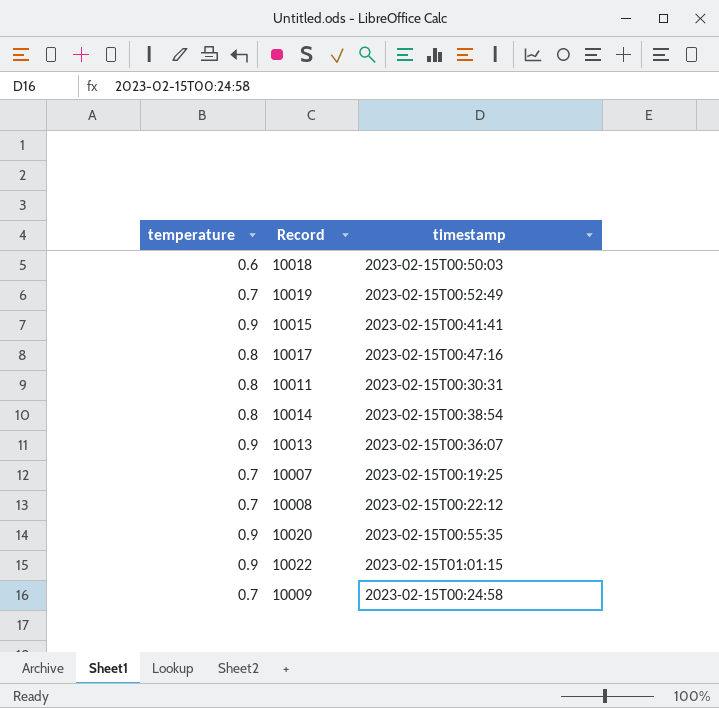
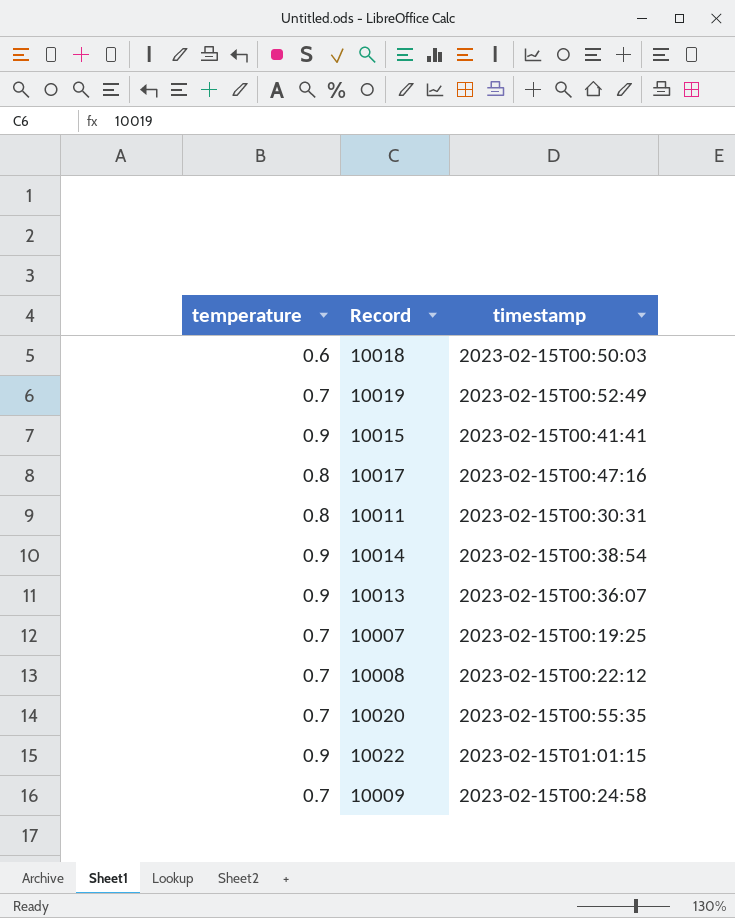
10014 | temperature: 0.8 -> 0.9
10020 | temperature: 0.9 -> 0.7

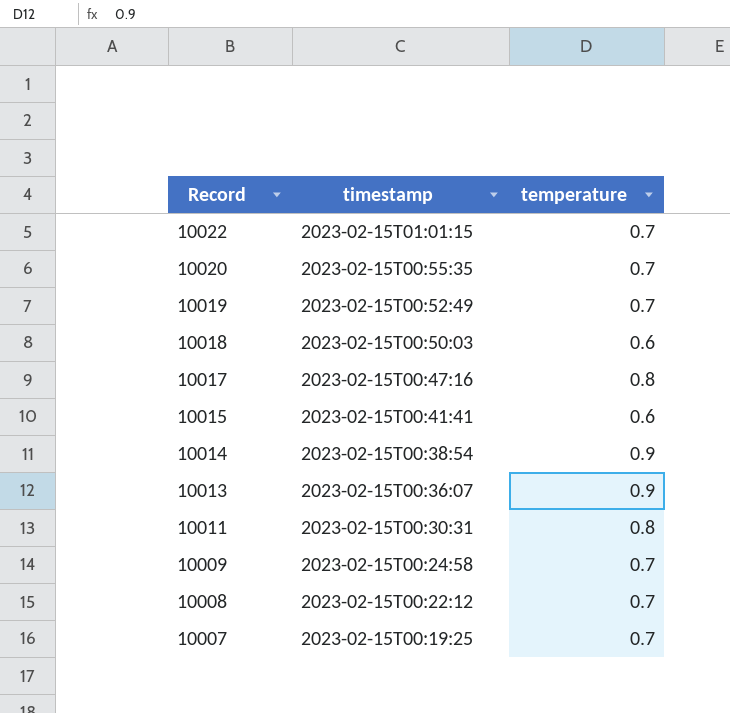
row order: none -> Record descending
column temperature | position: 1 -> 3
10022 | temperature: 0.9 -> 0.7
10015 | temperature: 0.9 -> 0.6

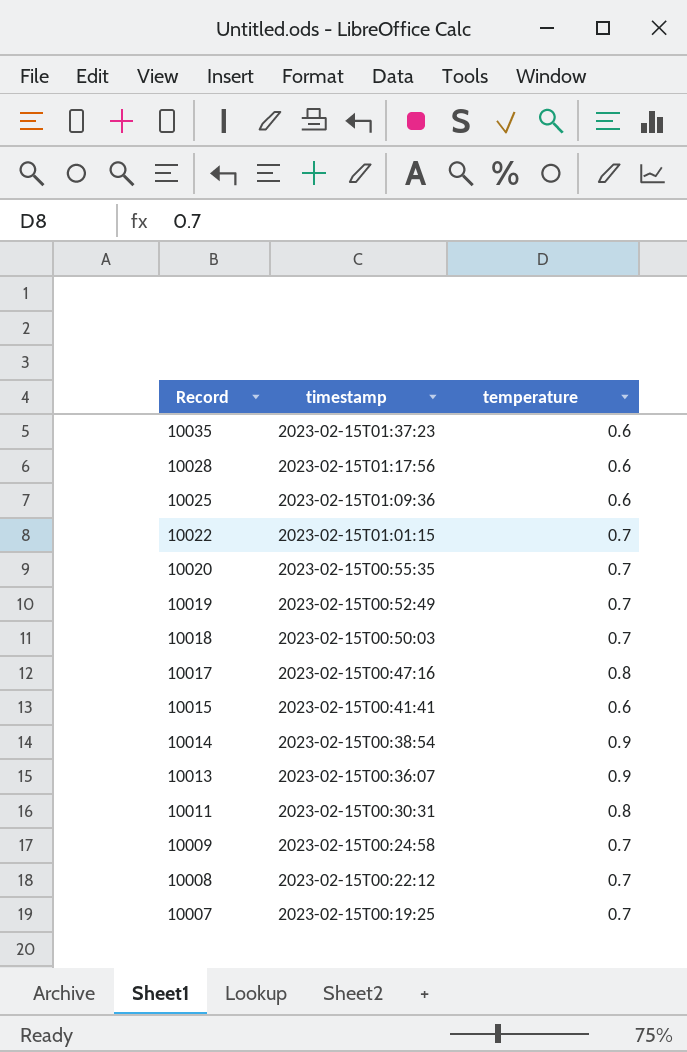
row 10035: none -> 2023-02-15T01:37:23 | 0.6
row 10028: none -> 2023-02-15T01:17:56 | 0.6
row 10025: none -> 2023-02-15T01:09:36 | 0.6
10018 | temperature: 0.6 -> 0.7

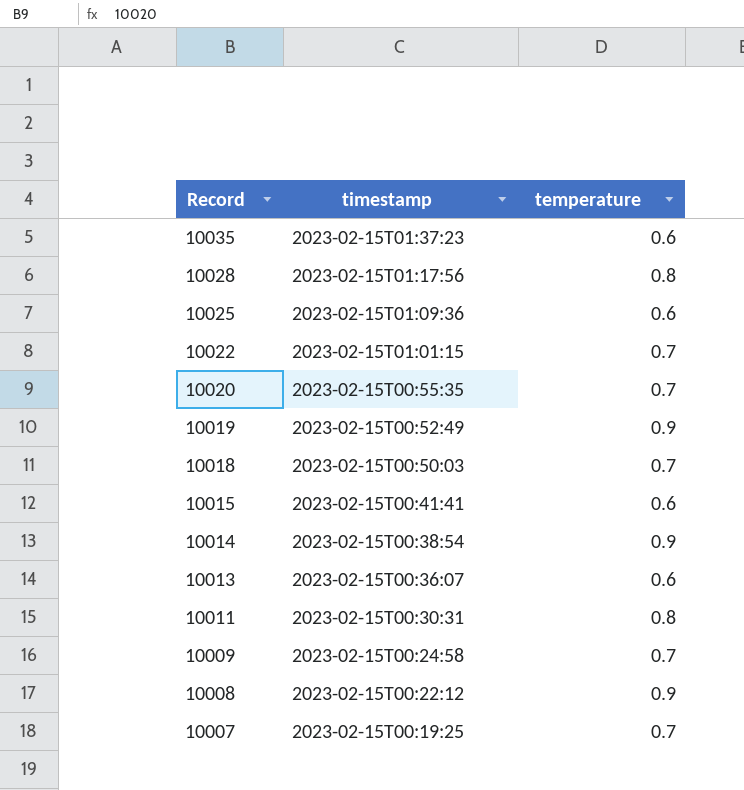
row 10017: 2023-02-15T00:47:16 | 0.8 -> none
10028 | temperature: 0.6 -> 0.8
10019 | temperature: 0.7 -> 0.9
10013 | temperature: 0.9 -> 0.6
10008 | temperature: 0.7 -> 0.9

